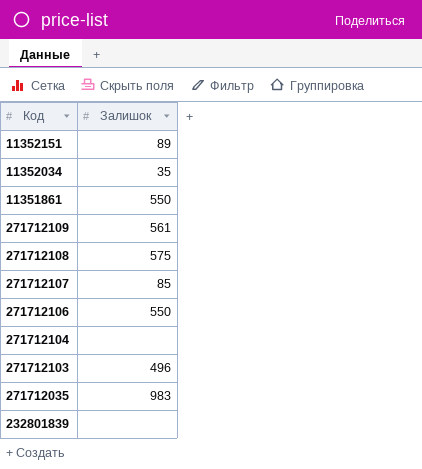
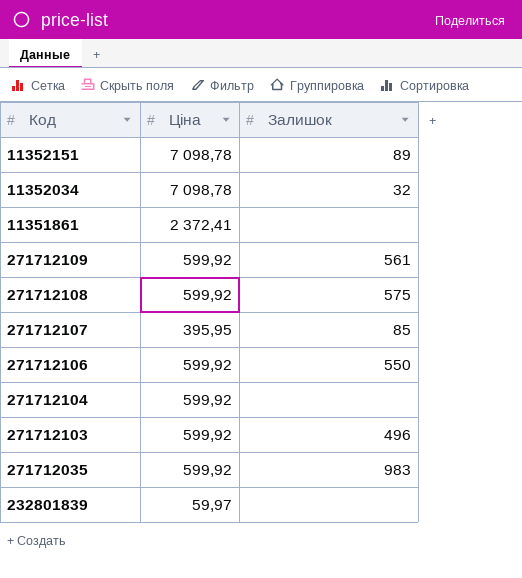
column Ціна | position: none -> 2
11352034 | Залишок: 35 -> 32
11351861 | Залишок: 550 -> none

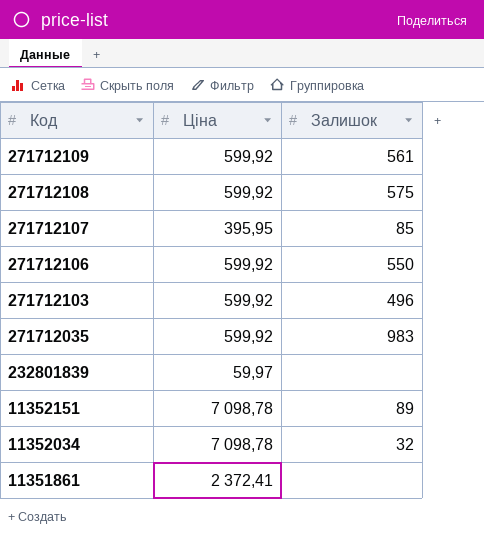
row order: none -> Код descending
row 271712104: 599,92 | none -> none

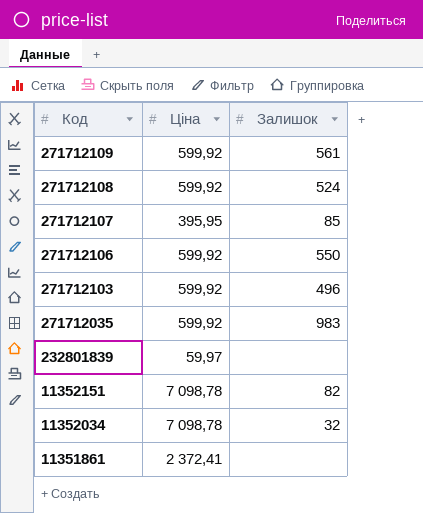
271712108 | Залишок: 575 -> 524
11352151 | Залишок: 89 -> 82

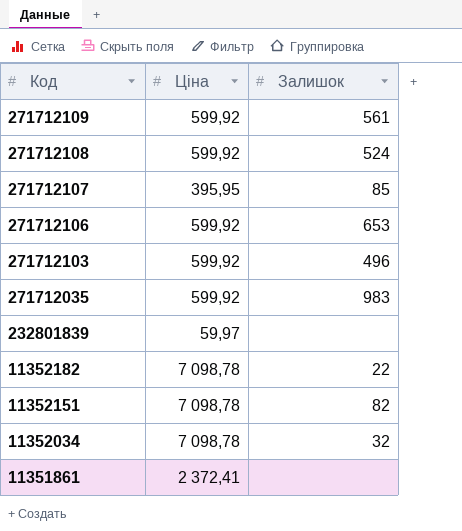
271712106 | Залишок: 550 -> 653
row 11352182: none -> 7 098,78 | 22

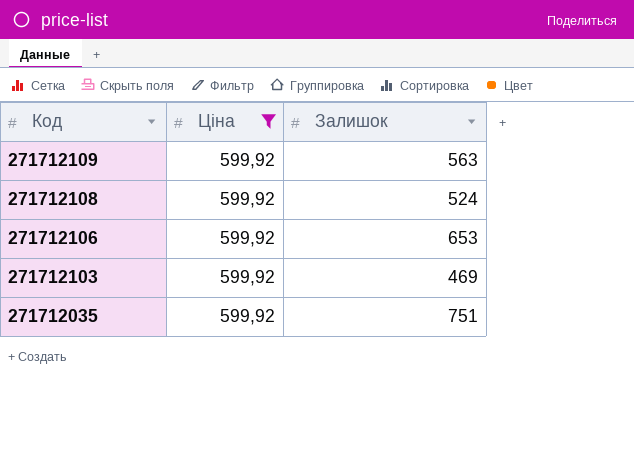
filter: none -> Ціна = 599,92
271712109 | Залишок: 561 -> 563
271712103 | Залишок: 496 -> 469
271712035 | Залишок: 983 -> 751

